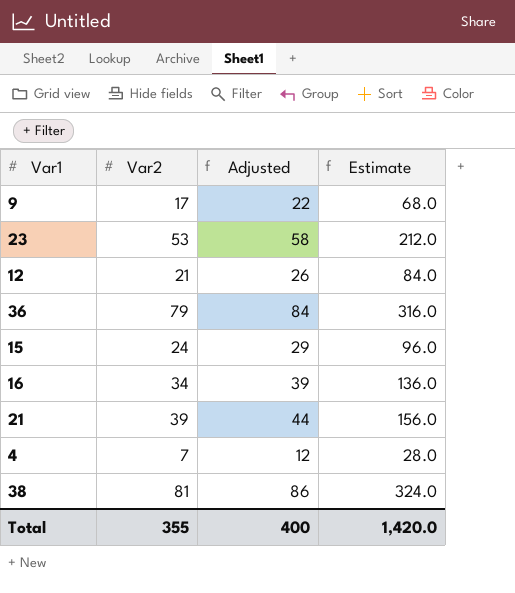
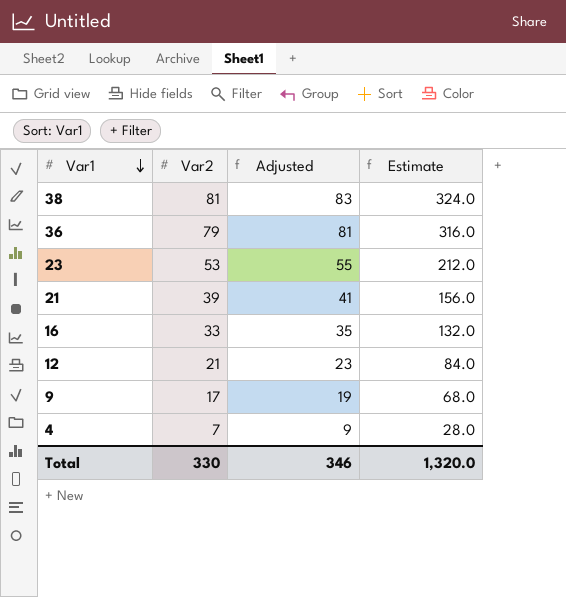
row order: none -> Var1 descending
column Adjusted | formula: [Var2] + 5 -> [Var2] + 2
row 15: 24 | 29 | 96.0 -> none
16 | Var2: 34 -> 33
16 | Estimate: 136.0 -> 132.0
Total | Var2: 355 -> 330
Total | Adjusted: 400 -> 346
Total | Estimate: 1,420.0 -> 1,320.0

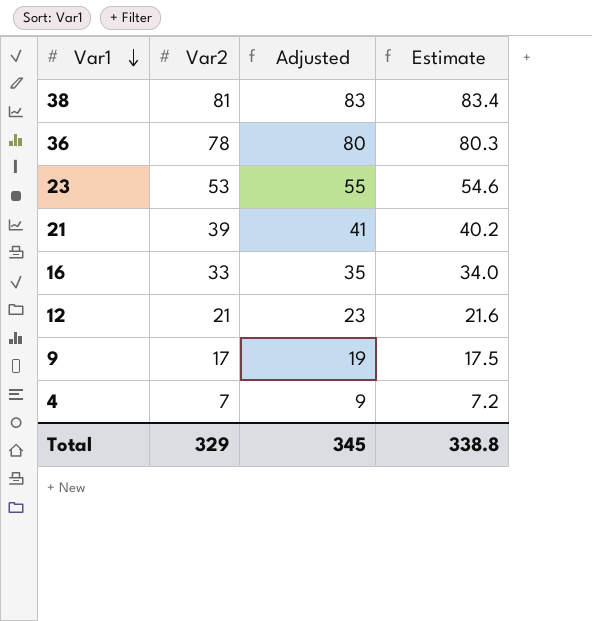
column Estimate | formula: [Var2] * 4 -> [Var2] * 1.03
36 | Var2: 79 -> 78
36 | Adjusted: 81 -> 80
Total | Var2: 330 -> 329
Total | Adjusted: 346 -> 345
Total | Estimate: 1,320.0 -> 338.8

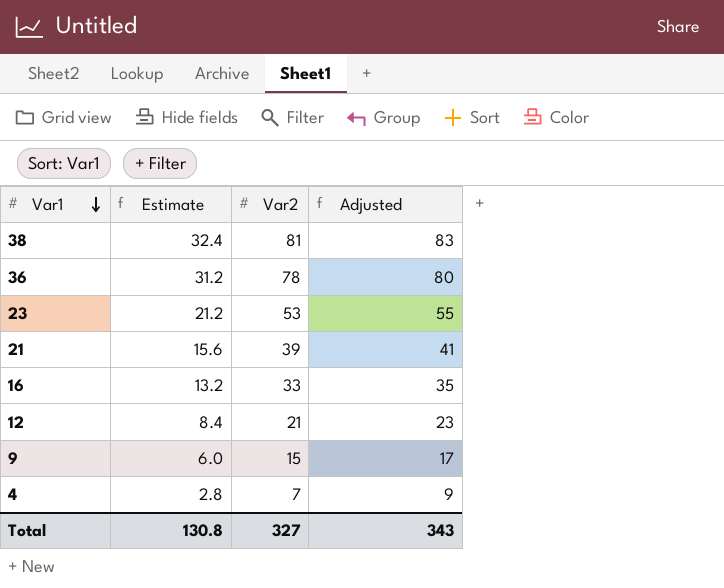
column Estimate | formula: [Var2] * 1.03 -> [Var2] * 0.4
column Estimate | position: 4 -> 2
9 | Var2: 17 -> 15
9 | Adjusted: 19 -> 17
Total | Estimate: 338.8 -> 130.8
Total | Var2: 329 -> 327
Total | Adjusted: 345 -> 343

